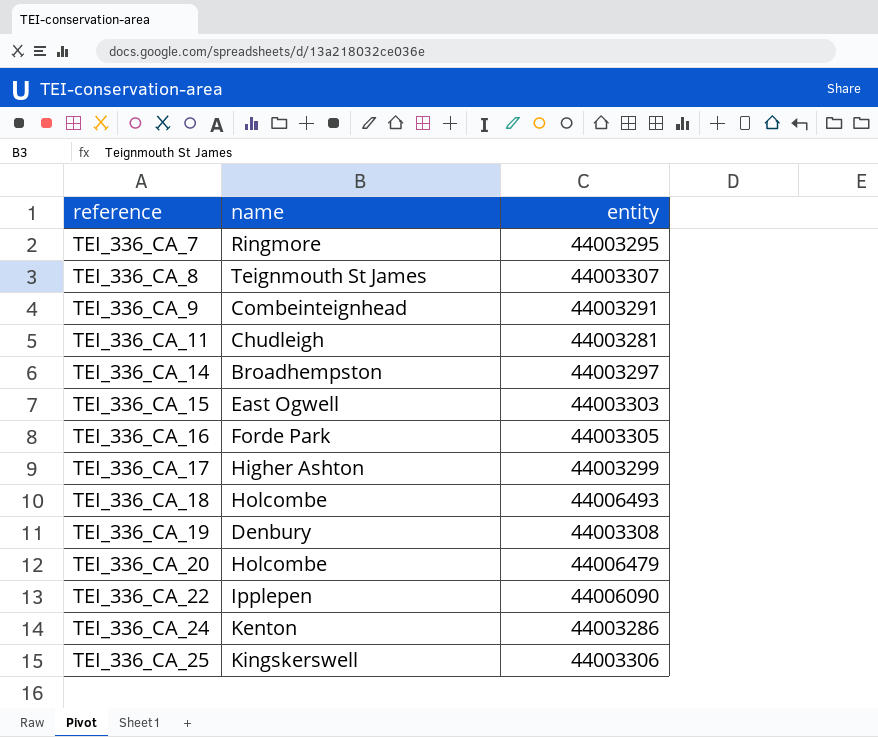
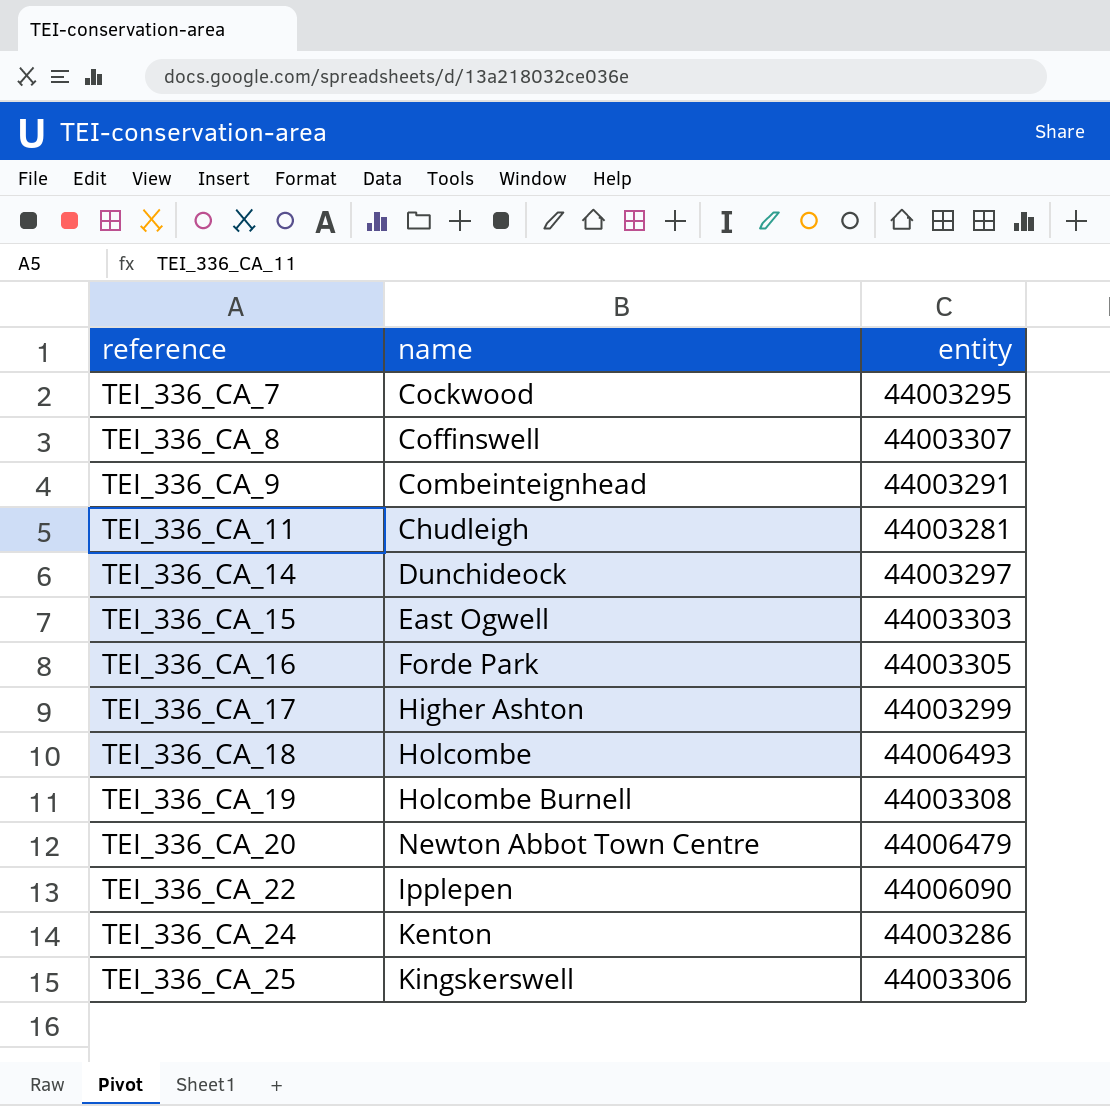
TEI_336_CA_7 | name: Ringmore -> Cockwood
TEI_336_CA_8 | name: Teignmouth St James -> Coffinswell
TEI_336_CA_14 | name: Broadhempston -> Dunchideock
TEI_336_CA_19 | name: Denbury -> Holcombe Burnell
TEI_336_CA_20 | name: Holcombe -> Newton Abbot Town Centre

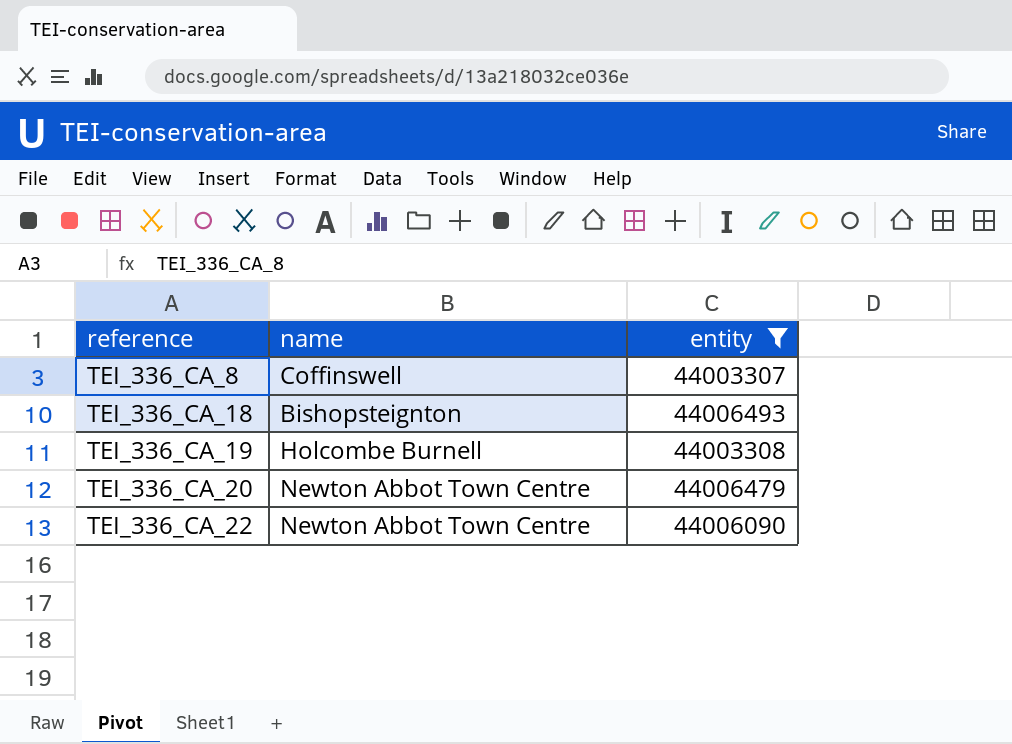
filter: none -> entity >= 44003307
TEI_336_CA_18 | name: Holcombe -> Bishopsteignton
TEI_336_CA_22 | name: Ipplepen -> Newton Abbot Town Centre

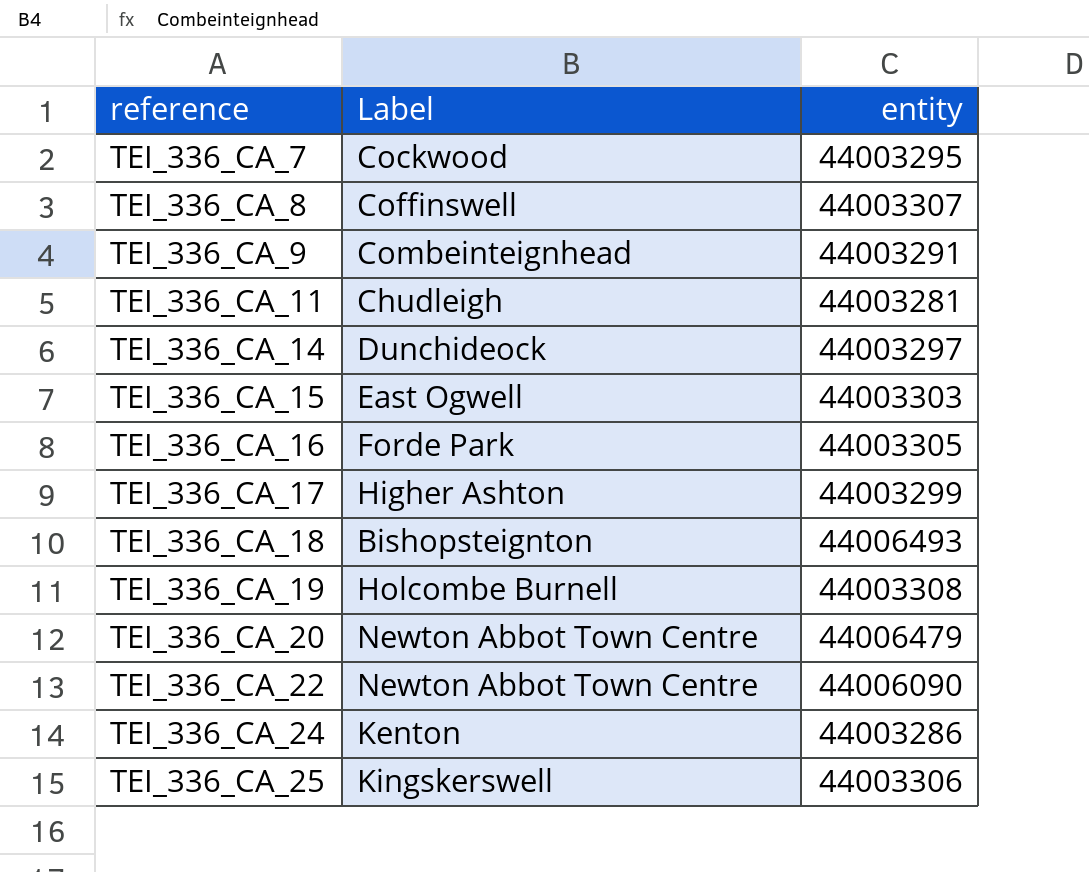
filter: entity >= 44003307 -> none
column name: name -> Label

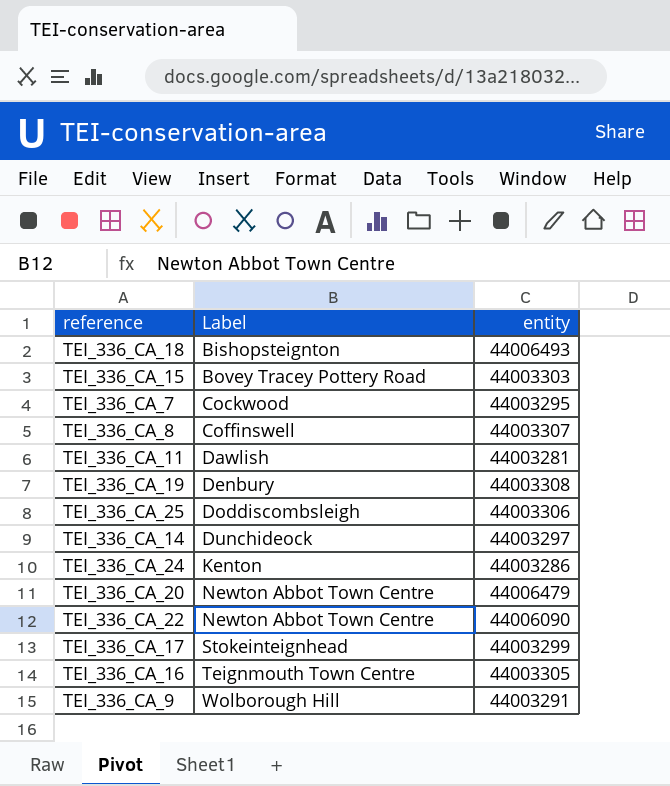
row order: reference ascending -> Label ascending
TEI_336_CA_15 | Label: East Ogwell -> Bovey Tracey Pottery Road
TEI_336_CA_11 | Label: Chudleigh -> Dawlish
TEI_336_CA_19 | Label: Holcombe Burnell -> Denbury
TEI_336_CA_25 | Label: Kingskerswell -> Doddiscombsleigh
TEI_336_CA_17 | Label: Higher Ashton -> Stokeinteignhead
TEI_336_CA_16 | Label: Forde Park -> Teignmouth Town Centre
TEI_336_CA_9 | Label: Combeinteignhead -> Wolborough Hill

